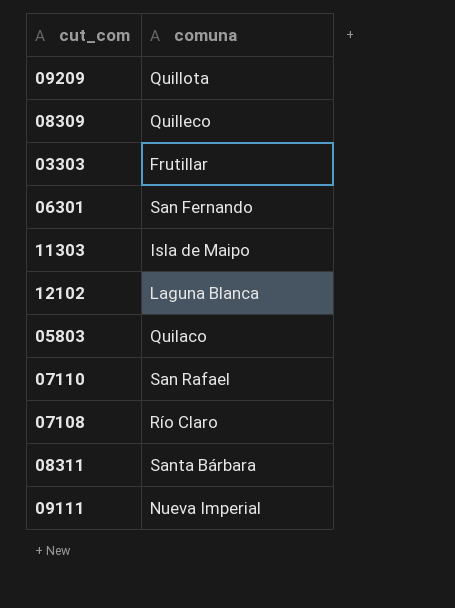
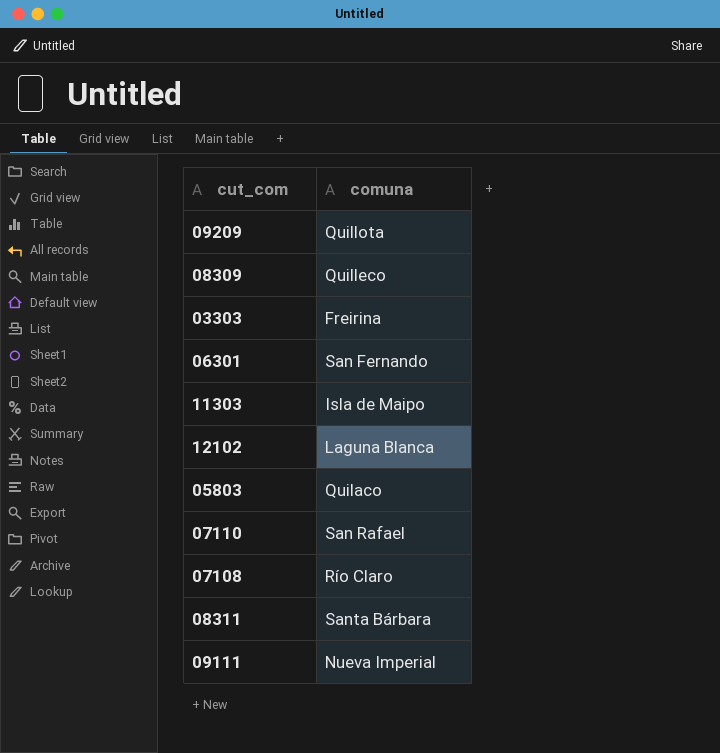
03303 | comuna: Frutillar -> Freirina

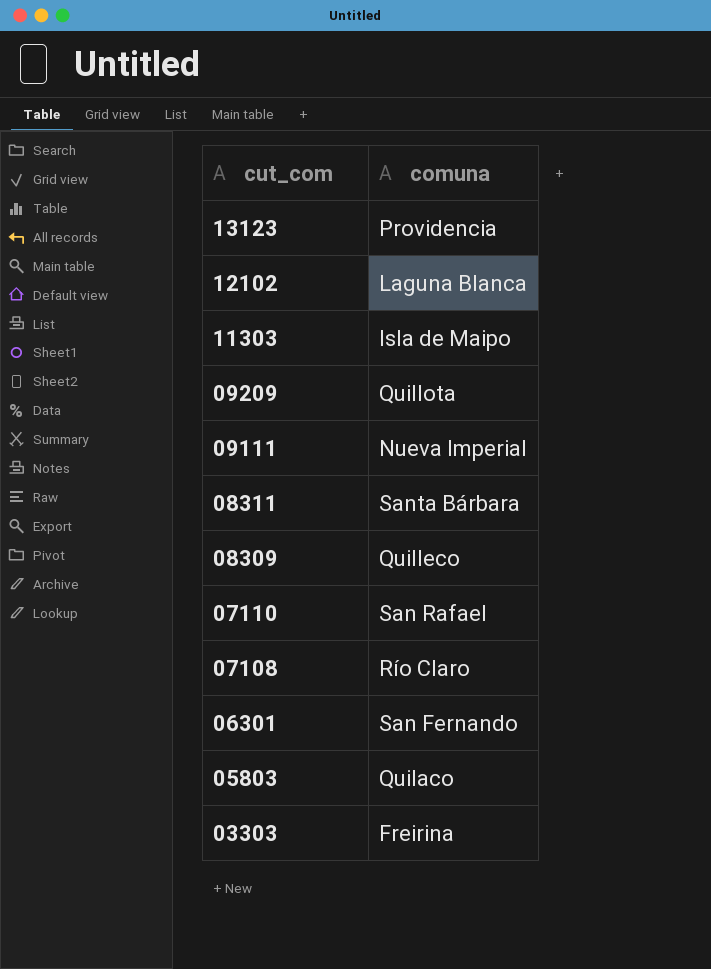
row order: none -> cut_com descending
row 13123: none -> Providencia

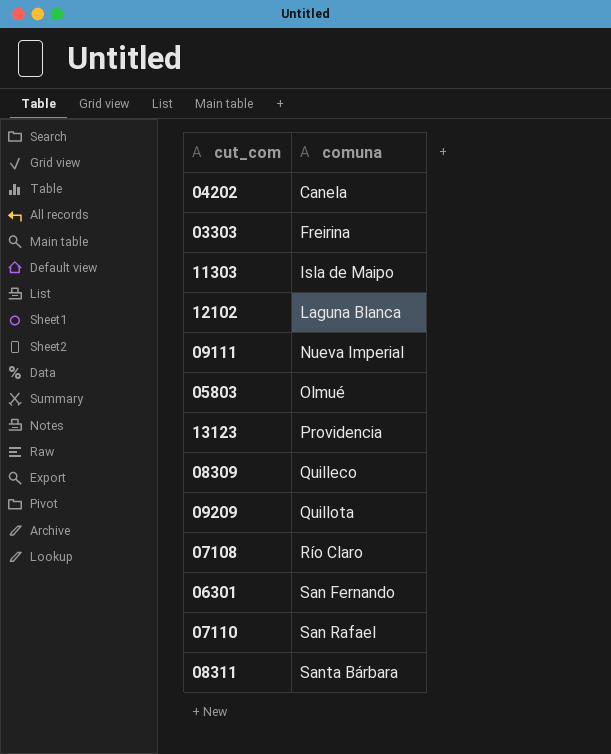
row order: cut_com descending -> comuna ascending
row 04202: none -> Canela
05803 | comuna: Quilaco -> Olmué

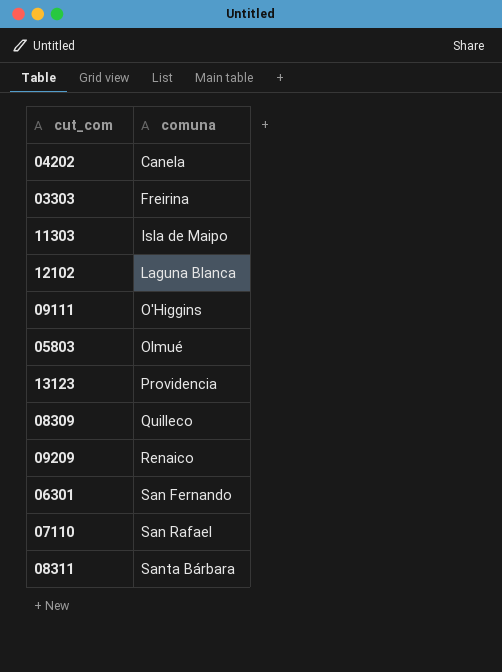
row 07108: Río Claro -> none
09111 | comuna: Nueva Imperial -> O'Higgins
09209 | comuna: Quillota -> Renaico

